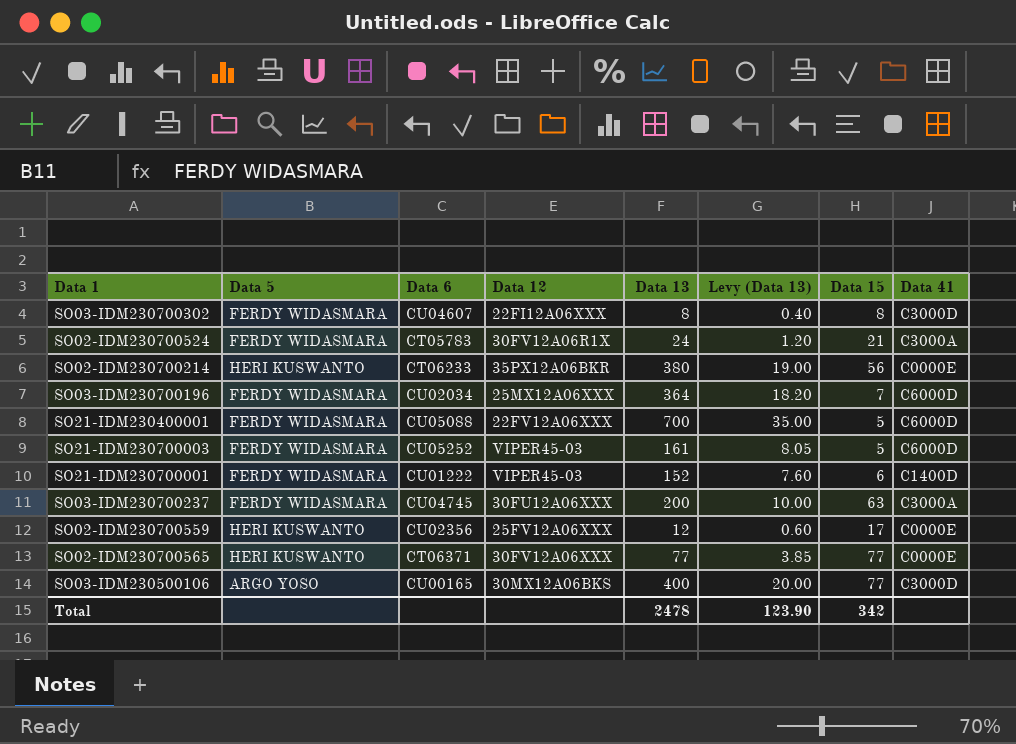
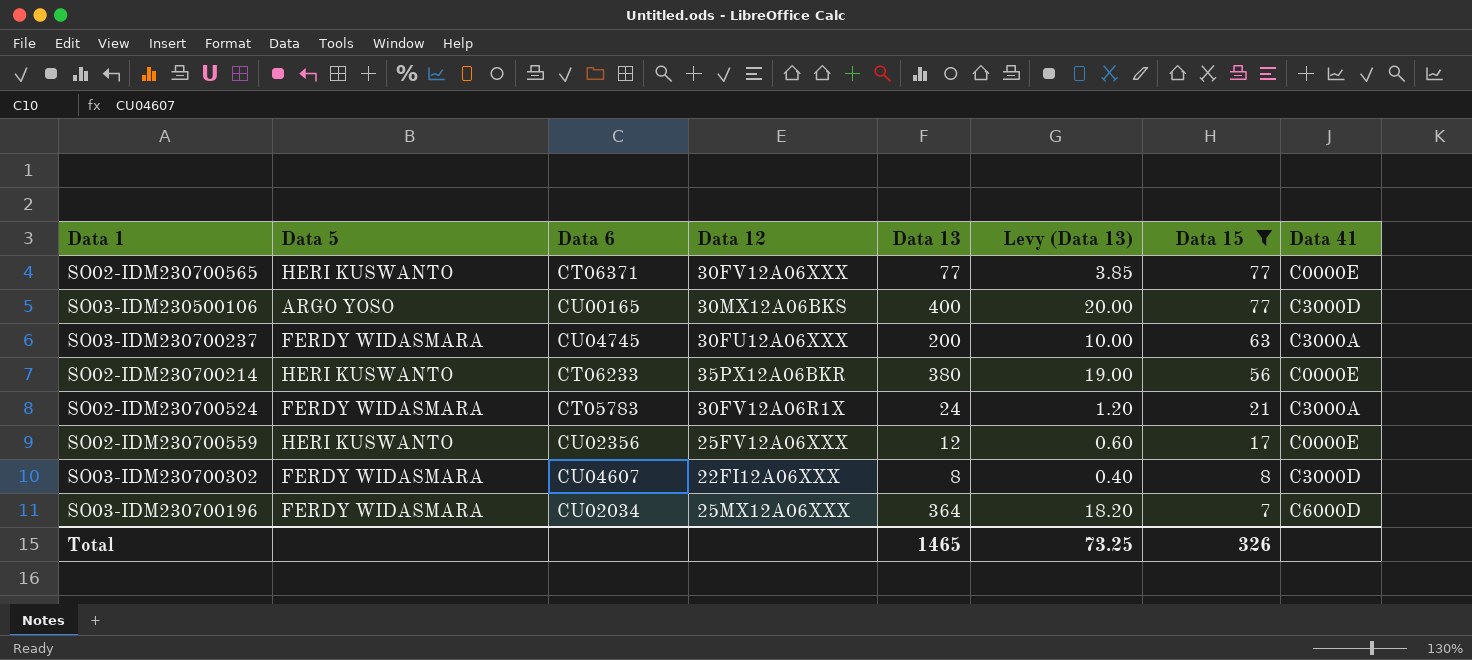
filter: none -> Data 15 >= 7
row order: none -> Data 15 descending
Total | Data 13: 2478 -> 1465
Total | Levy (Data 13): 123.90 -> 73.25
Total | Data 15: 342 -> 326

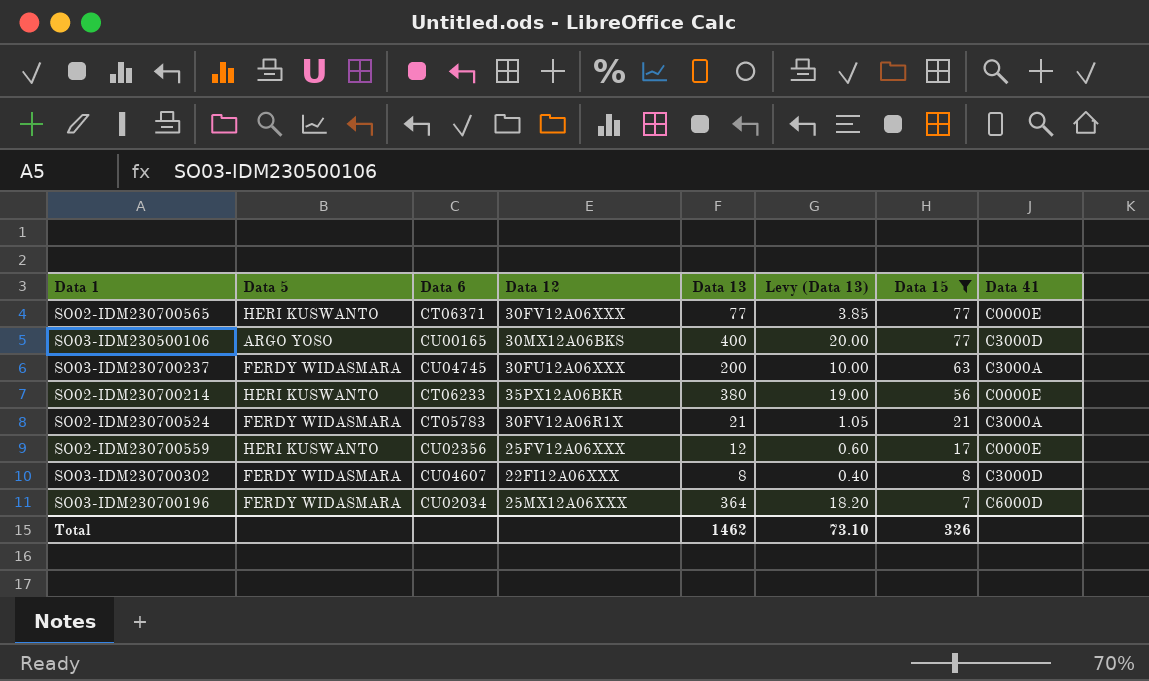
SO02-IDM230700524 | Data 13: 24 -> 21
SO02-IDM230700524 | Levy (Data 13): 1.20 -> 1.05
Total | Data 13: 1465 -> 1462
Total | Levy (Data 13): 73.25 -> 73.10

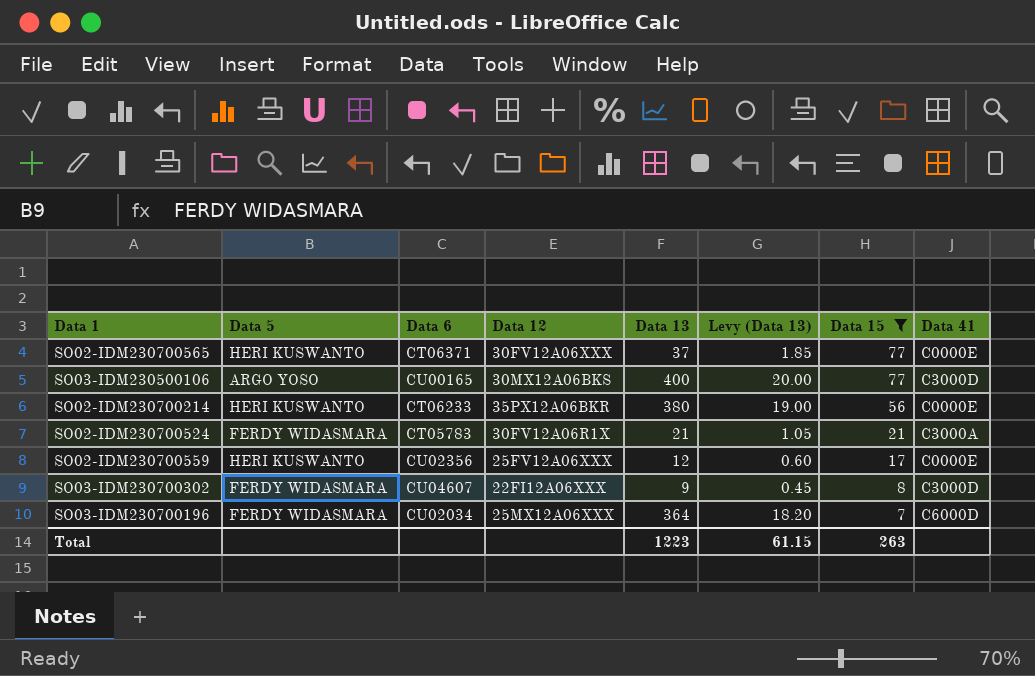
row SO03-IDM230700237: FERDY WIDASMARA | CU04745 | 30FU12A06XXX | 200 | 10.00 | 63 | C3000A -> none
SO02-IDM230700565 | Data 13: 77 -> 37
SO02-IDM230700565 | Levy (Data 13): 3.85 -> 1.85
SO03-IDM230700302 | Data 13: 8 -> 9
SO03-IDM230700302 | Levy (Data 13): 0.40 -> 0.45
Total | Data 13: 1462 -> 1223
Total | Levy (Data 13): 73.10 -> 61.15
Total | Data 15: 326 -> 263

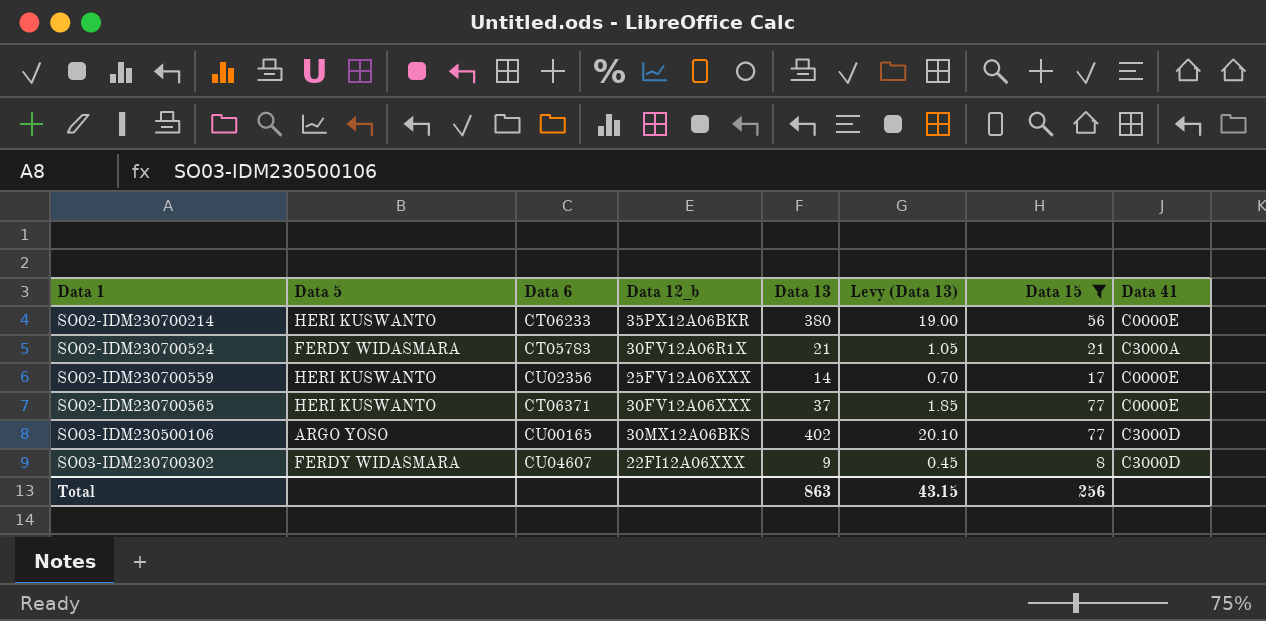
row order: Data 15 descending -> Data 1 ascending
column name: Data 12 -> Data 12_b
row SO03-IDM230700196: FERDY WIDASMARA | CU02034 | 25MX12A06XXX | 364 | 18.20 | 7 | C6000D -> none
SO02-IDM230700559 | Data 13: 12 -> 14
SO02-IDM230700559 | Levy (Data 13): 0.60 -> 0.70
SO03-IDM230500106 | Data 13: 400 -> 402
SO03-IDM230500106 | Levy (Data 13): 20.00 -> 20.10
Total | Data 13: 1223 -> 863
Total | Levy (Data 13): 61.15 -> 43.15
Total | Data 15: 263 -> 256

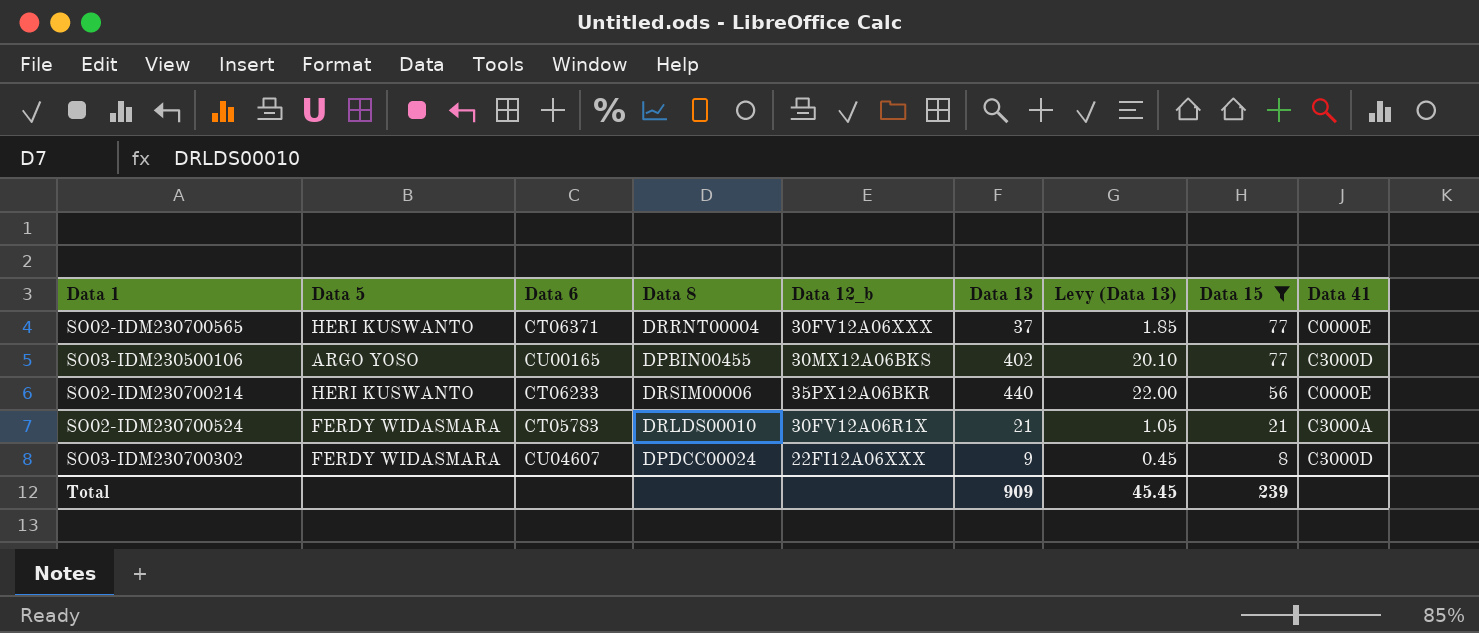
row order: Data 1 ascending -> Data 15 descending
column Data 8 | position: none -> 4
row SO02-IDM230700559: HERI KUSWANTO | CU02356 | 25FV12A06XXX | 14 | 0.70 | 17 | C0000E -> none
SO02-IDM230700214 | Data 13: 380 -> 440
SO02-IDM230700214 | Levy (Data 13): 19.00 -> 22.00
Total | Data 13: 863 -> 909
Total | Levy (Data 13): 43.15 -> 45.45
Total | Data 15: 256 -> 239

